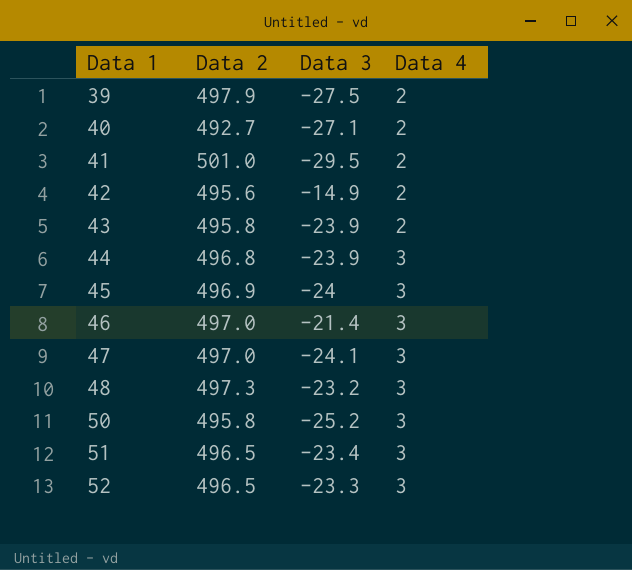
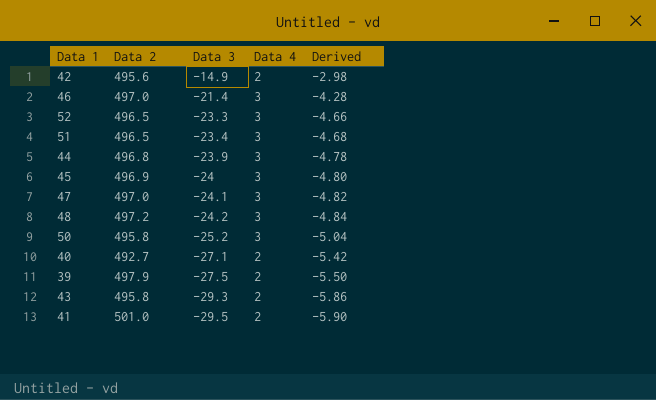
row order: Data 1 ascending -> Data 3 descending
column Derived | formula: none -> [Data 3] * 0.2
48 | Data 2: 497.3 -> 497.2
48 | Data 3: -23.2 -> -24.2
43 | Data 3: -23.9 -> -29.3

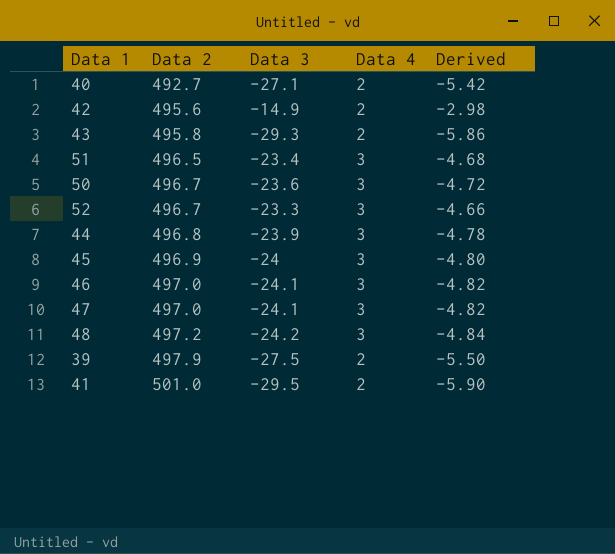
row order: Data 3 descending -> Data 2 ascending
50 | Data 2: 495.8 -> 496.7
50 | Data 3: -25.2 -> -23.6
50 | Derived: -5.04 -> -4.72
52 | Data 2: 496.5 -> 496.7
46 | Data 3: -21.4 -> -24.1
46 | Derived: -4.28 -> -4.82

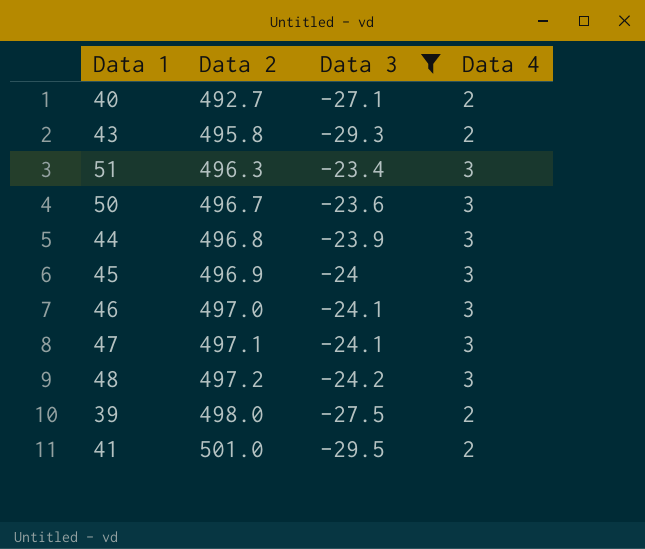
filter: none -> Data 3 <= -23.4
column Derived | formula: [Data 3] * 0.2 -> none
51 | Data 2: 496.5 -> 496.3
47 | Data 2: 497.0 -> 497.1
39 | Data 2: 497.9 -> 498.0

